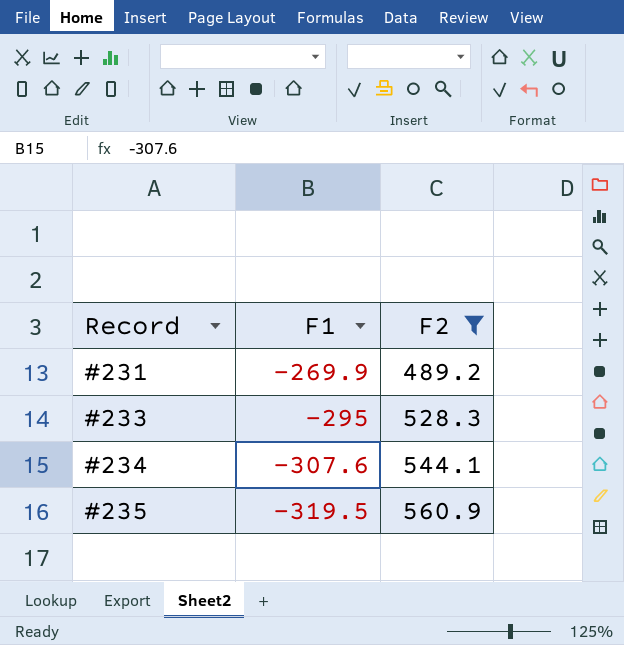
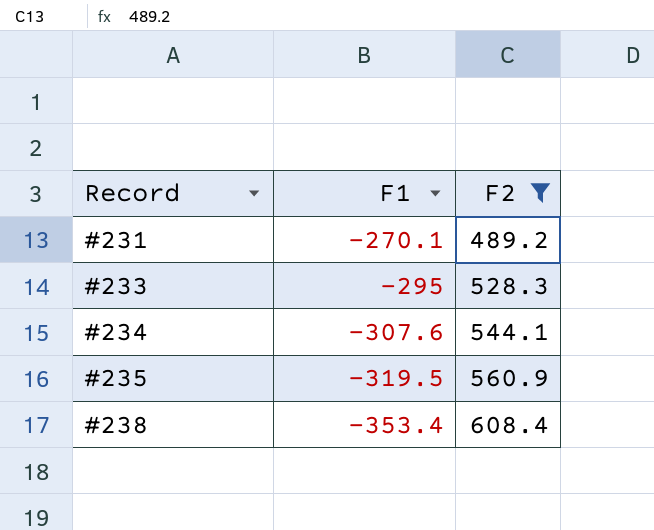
#231 | F1: -269.9 -> -270.1
row #238: none -> -353.4 | 608.4

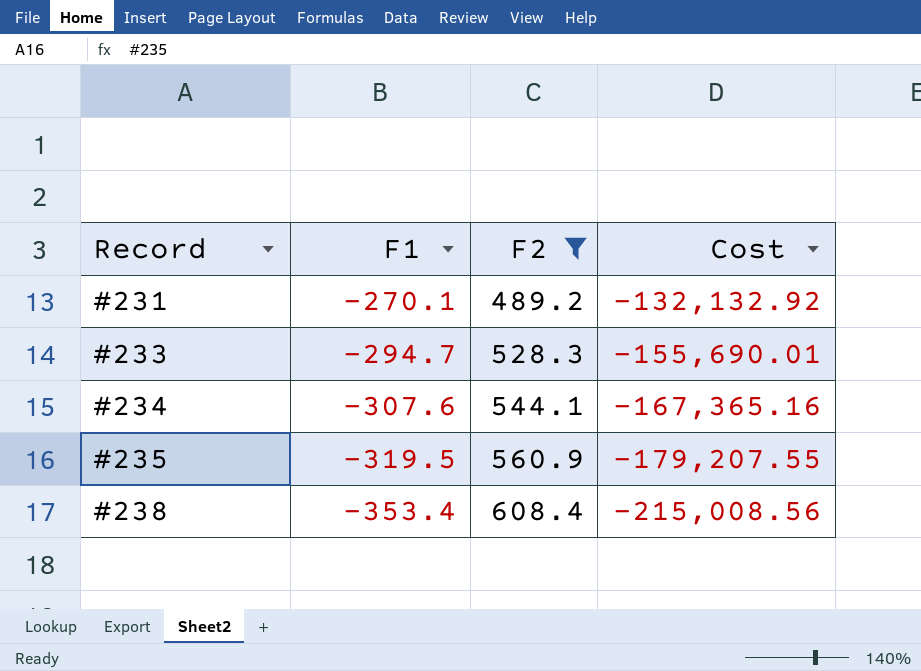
column Cost | formula: none -> [F1] * [F2]
#233 | F1: -295 -> -294.7

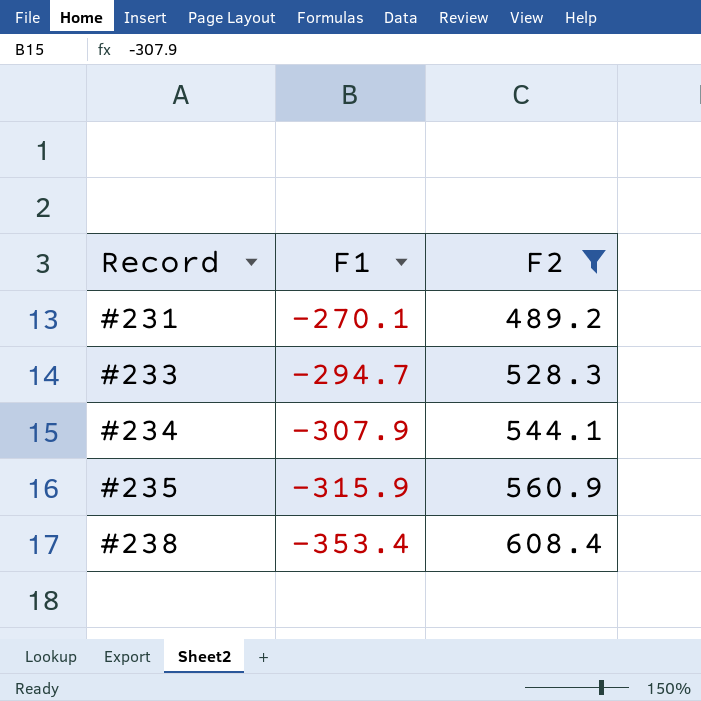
column Cost | formula: [F1] * [F2] -> none
#234 | F1: -307.6 -> -307.9
#235 | F1: -319.5 -> -315.9

